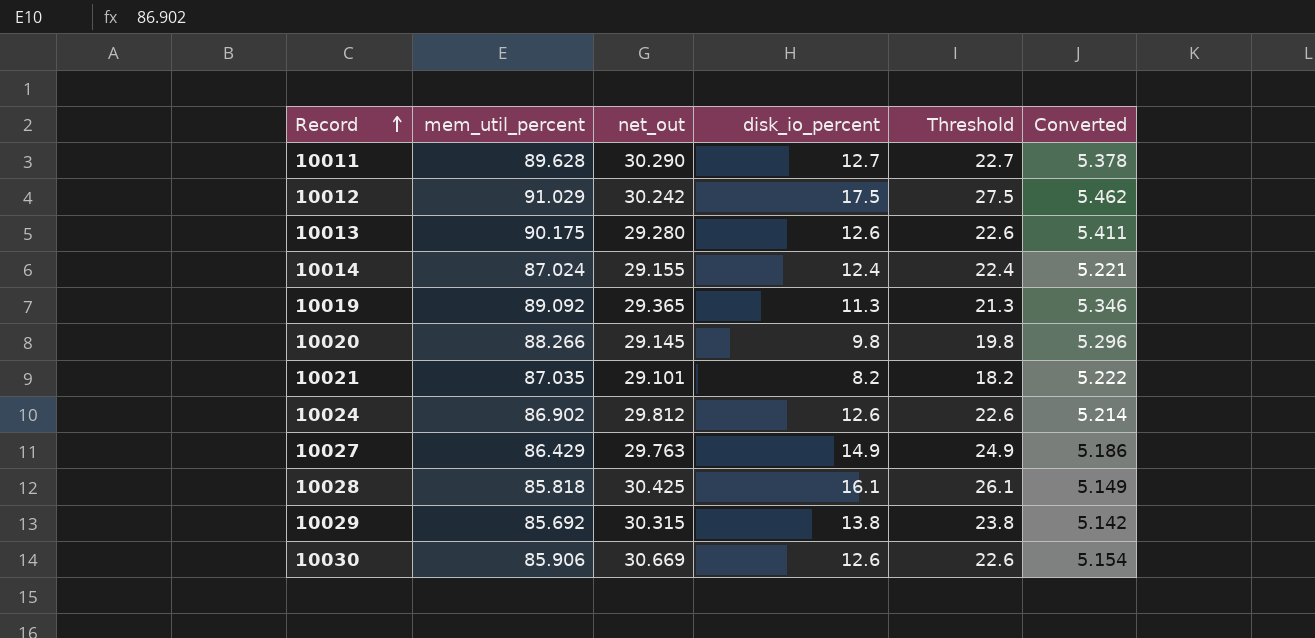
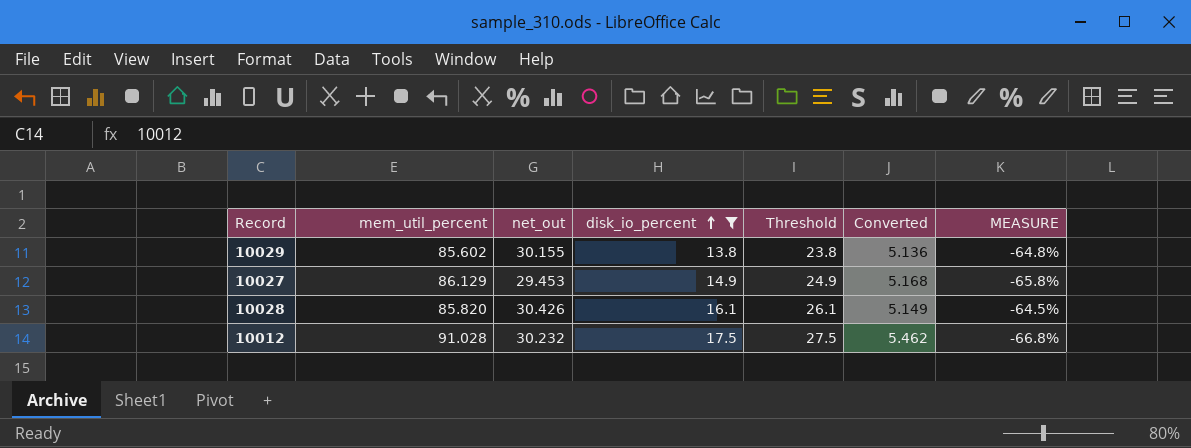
filter: none -> disk_io_percent >= 13.8
row order: Record ascending -> disk_io_percent ascending
column MEASURE | formula: none -> ([net_out] - [mem_util_percent]) / [mem_util_percent]
10029 | mem_util_percent: 85.692 -> 85.602
10029 | net_out: 30.315 -> 30.155
10029 | Converted: 5.142 -> 5.136
10027 | mem_util_percent: 86.429 -> 86.129
10027 | net_out: 29.763 -> 29.453
10027 | Converted: 5.186 -> 5.168
10028 | mem_util_percent: 85.818 -> 85.820
10028 | net_out: 30.425 -> 30.426
10012 | mem_util_percent: 91.029 -> 91.028
10012 | net_out: 30.242 -> 30.232

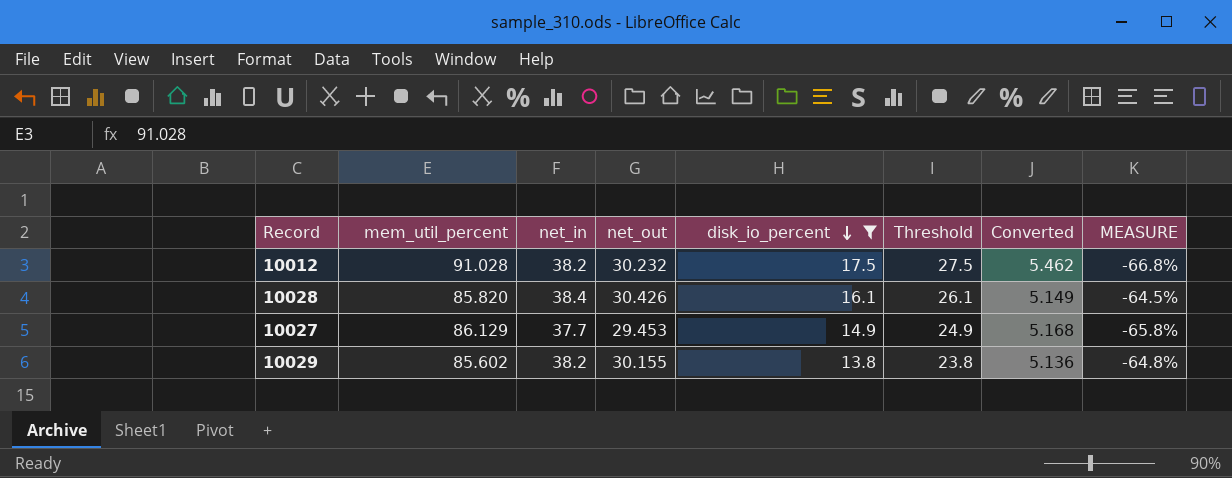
row order: disk_io_percent ascending -> disk_io_percent descending
column net_in | position: none -> 3

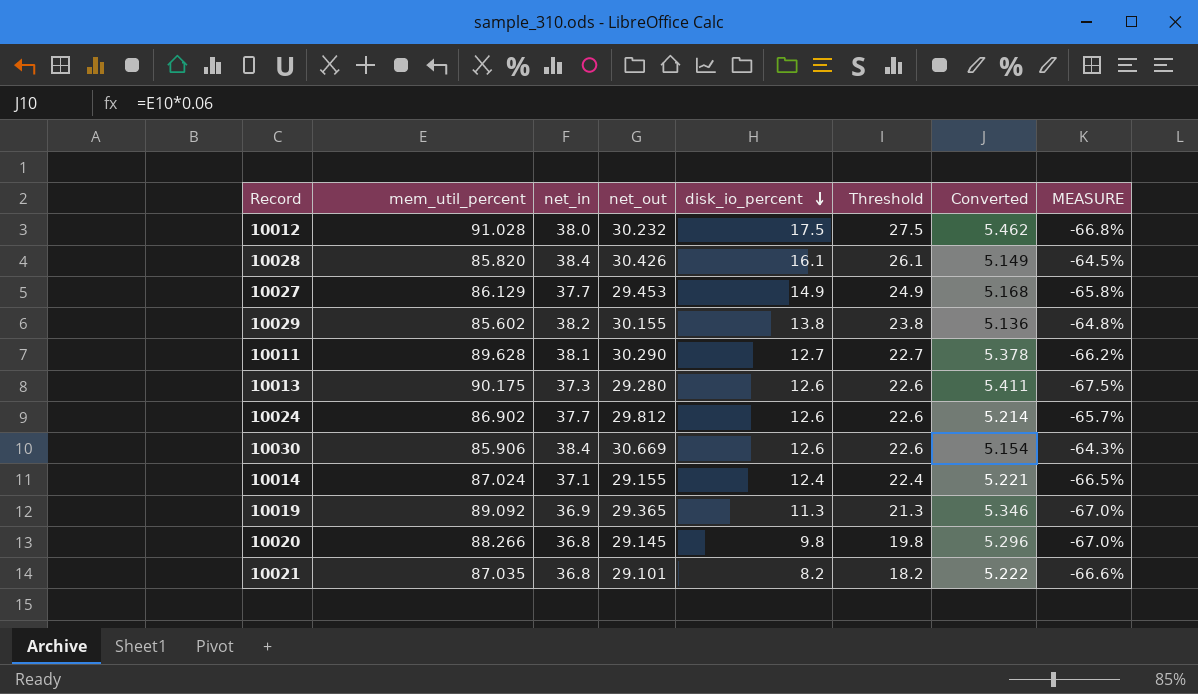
filter: disk_io_percent >= 13.8 -> none
10012 | net_in: 38.2 -> 38.0

